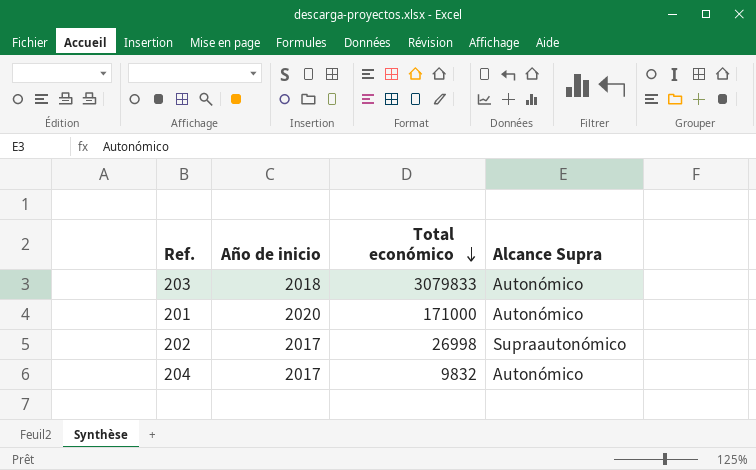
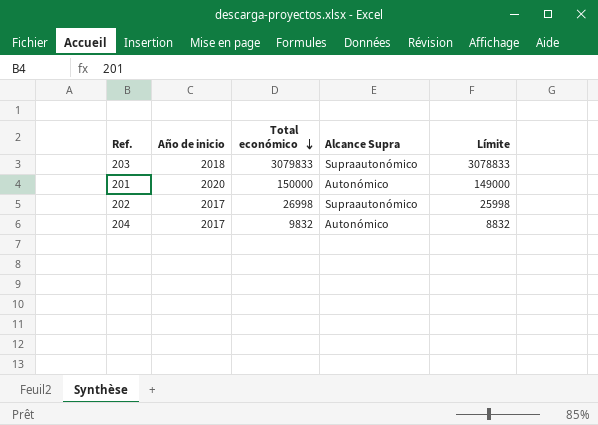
column Límite | formula: none -> [Total económico] - 1000
203 | Alcance Supra: Autonómico -> Supraautonómico
201 | Total económico: 171000 -> 150000

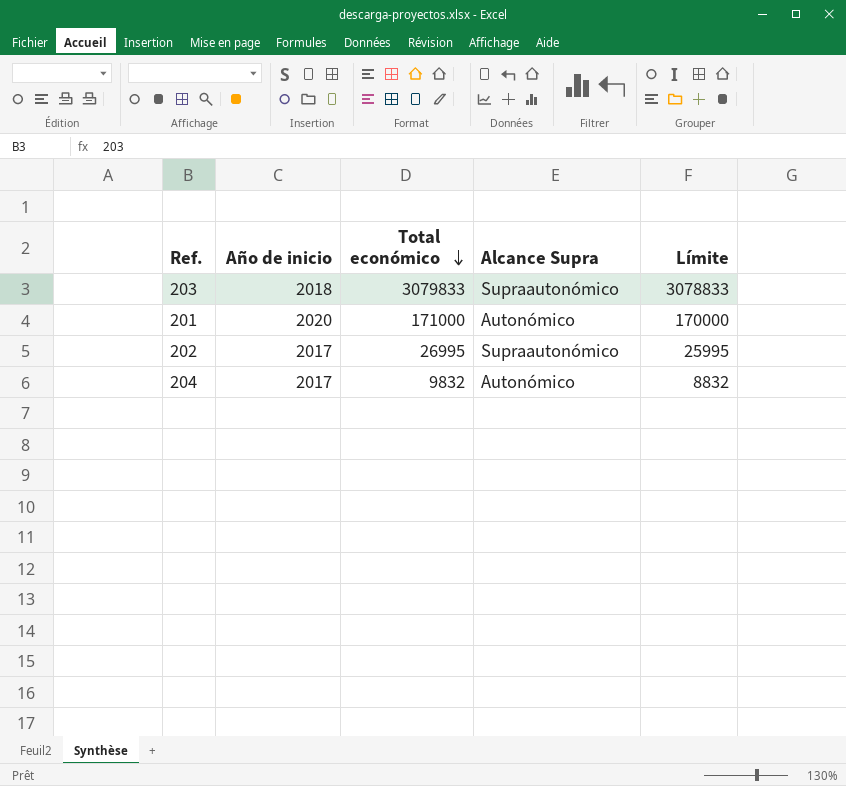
201 | Total económico: 150000 -> 171000
201 | Límite: 149000 -> 170000
202 | Total económico: 26998 -> 26995
202 | Límite: 25998 -> 25995

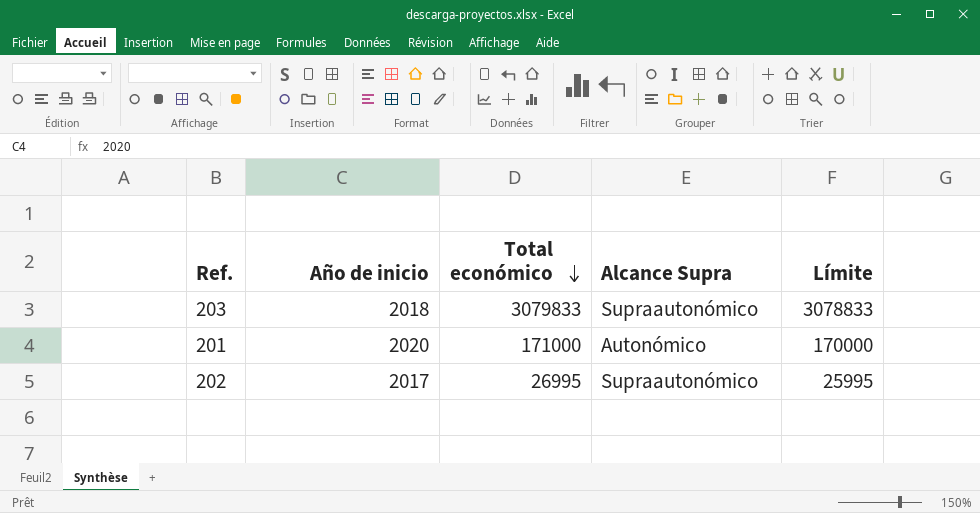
row 204: 2017 | 9832 | Autonómico | 8832 -> none

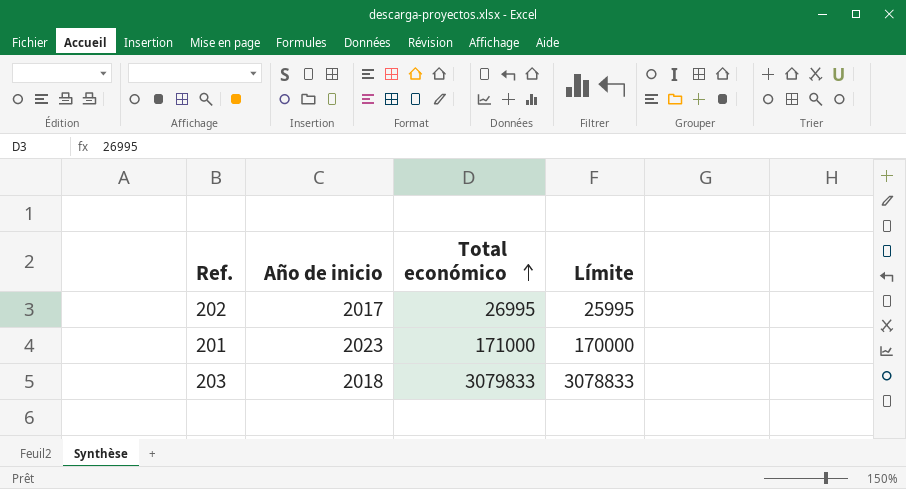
row order: Total económico descending -> Total económico ascending
column Alcance Supra | position: 4 -> none
201 | Año de inicio: 2020 -> 2023

